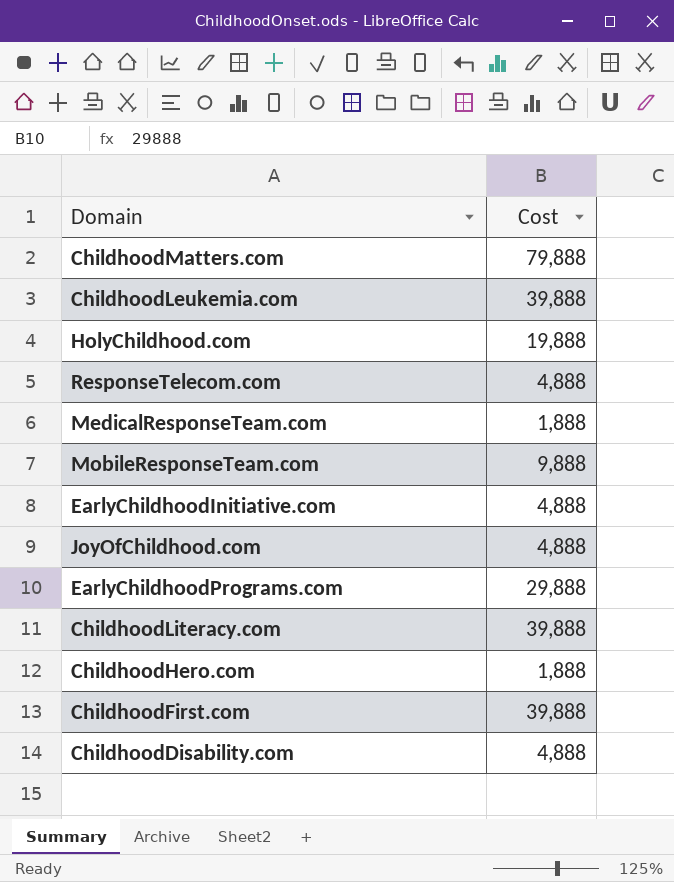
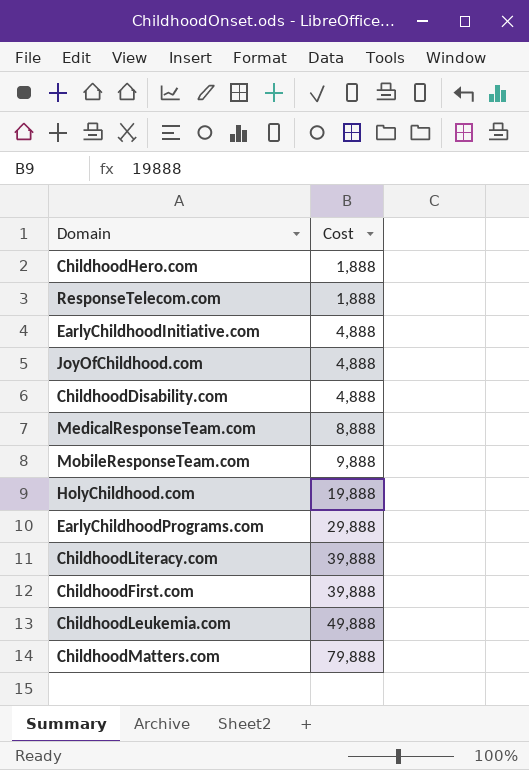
row order: none -> Cost ascending
ResponseTelecom.com | Cost: 4,888 -> 1,888
MedicalResponseTeam.com | Cost: 1,888 -> 8,888
ChildhoodLeukemia.com | Cost: 39,888 -> 49,888

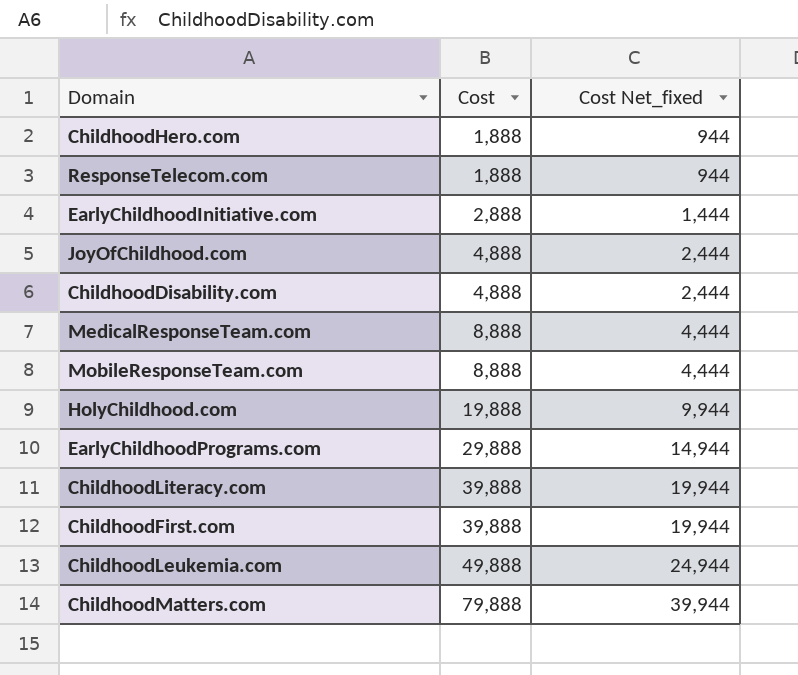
column Cost Net_fixed | formula: none -> [Cost] * 0.5
EarlyChildhoodInitiative.com | Cost: 4,888 -> 2,888
MobileResponseTeam.com | Cost: 9,888 -> 8,888

